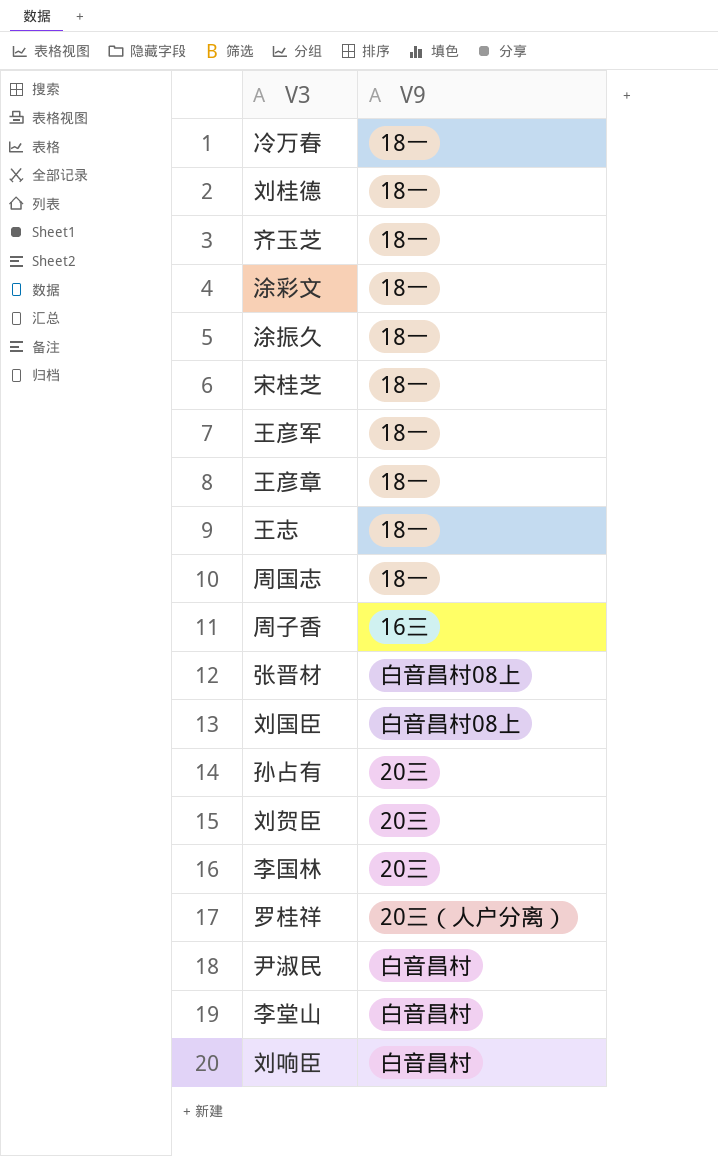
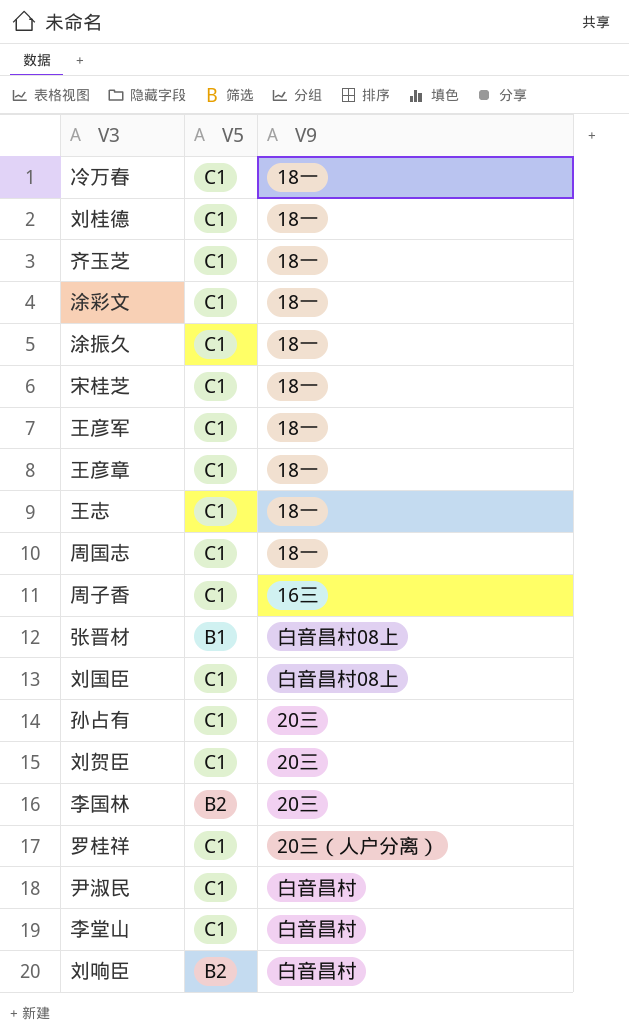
column V5 | position: none -> 2

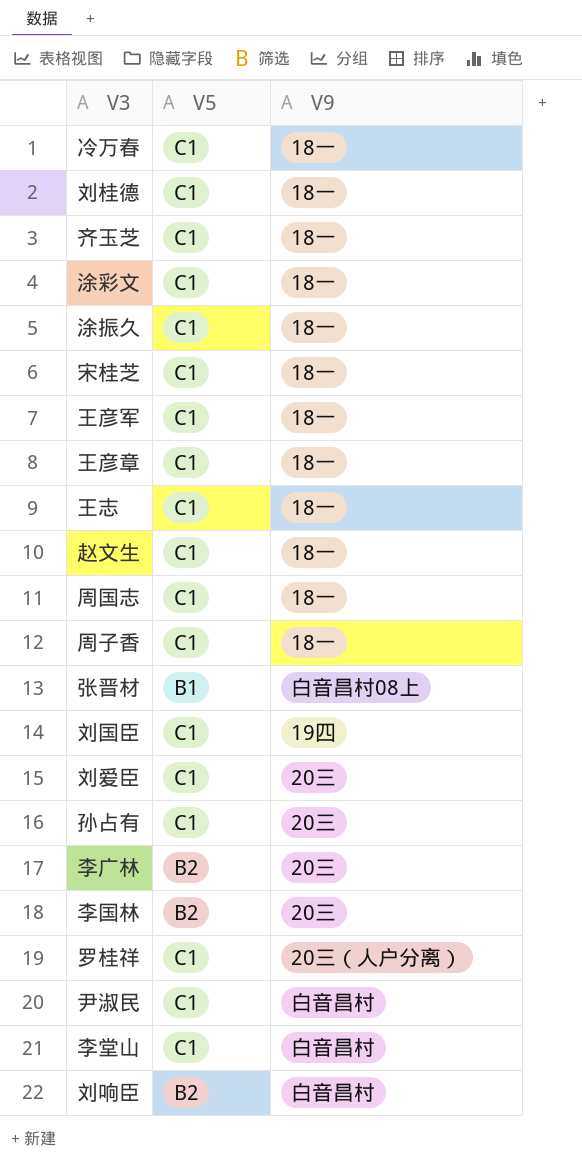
row 刘贺臣: C1 | 20三 -> none
row 赵文生: none -> C1 | 18一
周子香 | V9: 16三 -> 18一
刘国臣 | V9: 白音昌村08上 -> 19四
row 刘爱臣: none -> C1 | 20三
row 李广林: none -> B2 | 20三

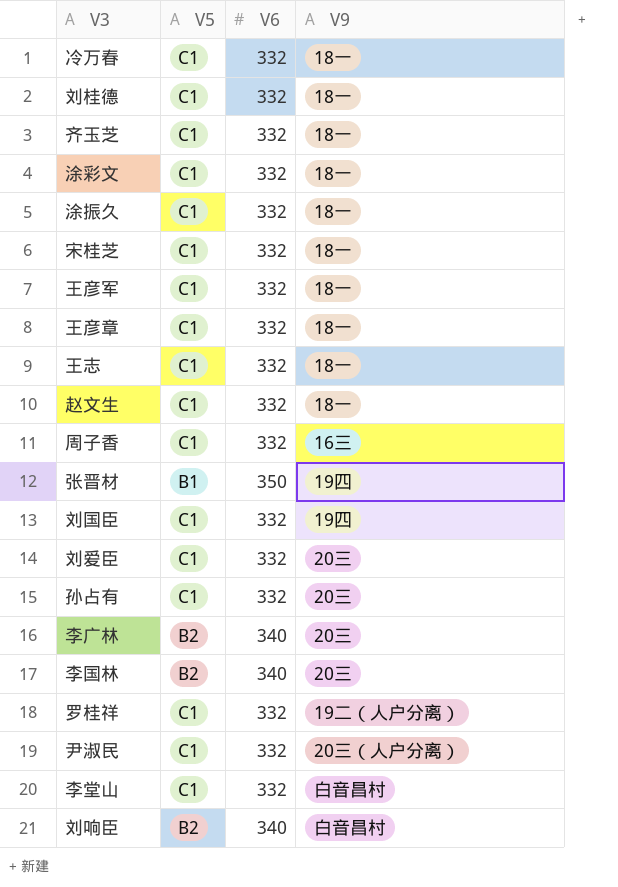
column V6 | position: none -> 3
row 周国志: C1 | 18一 -> none
周子香 | V9: 18一 -> 16三
张晋材 | V9: 白音昌村08上 -> 19四
罗桂祥 | V9: 20三（人户分离） -> 19二（人户分离）
尹淑民 | V9: 白音昌村 -> 20三（人户分离）

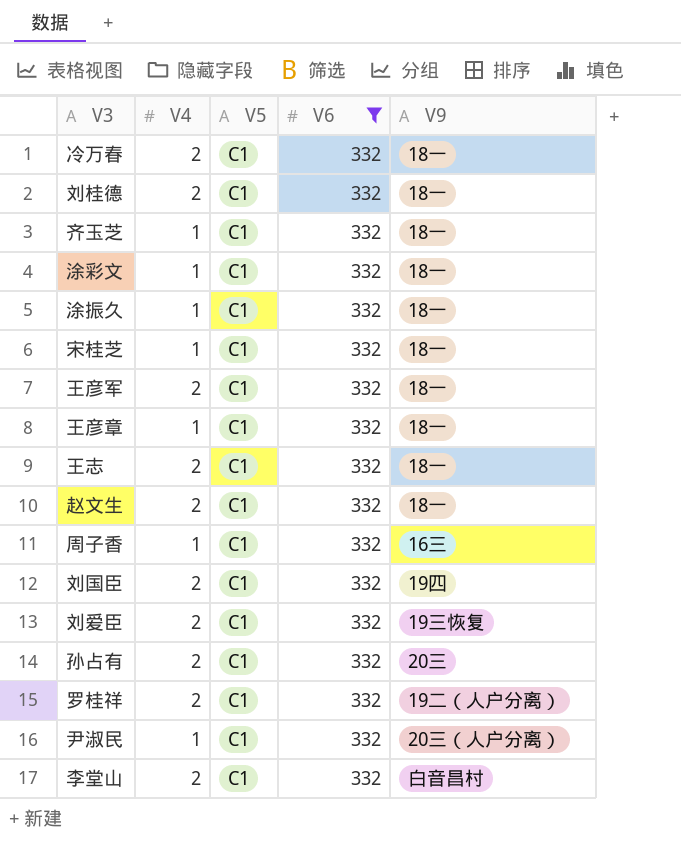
filter: none -> V6 = 332
column V4 | position: none -> 2
刘爱臣 | V9: 20三 -> 19三恢复

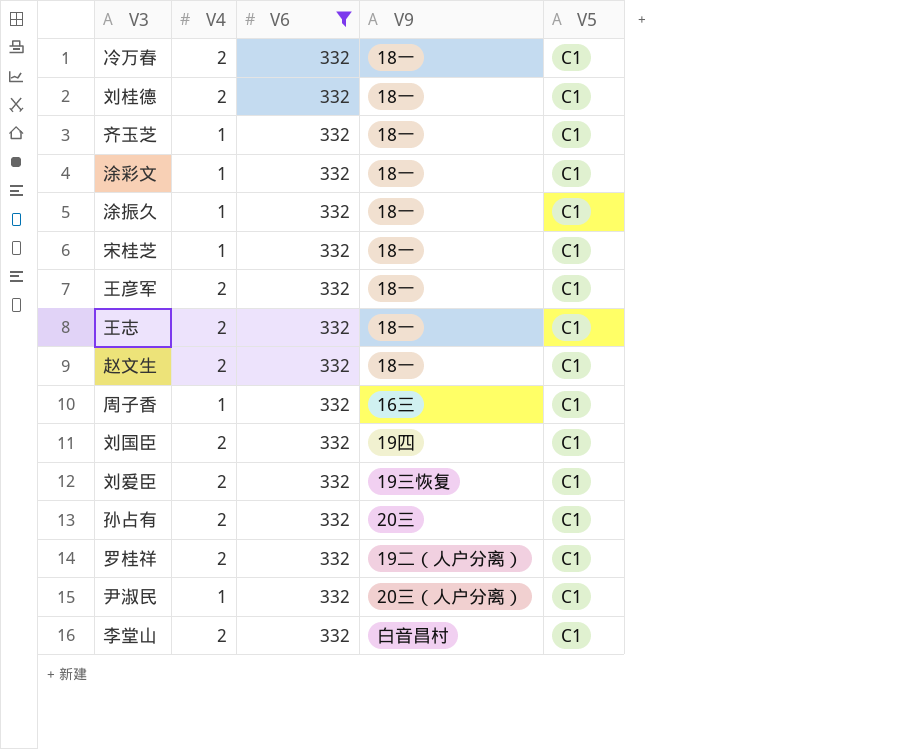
column V5 | position: 3 -> 5
row 王彦章: 1 | C1 | 332 | 18一 -> none

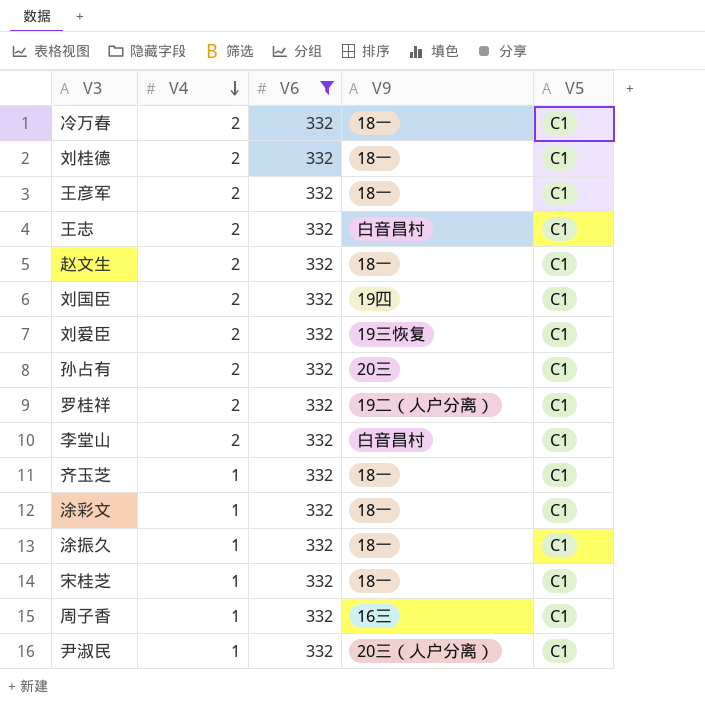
row order: none -> V4 descending
王志 | V9: 18一 -> 白音昌村

